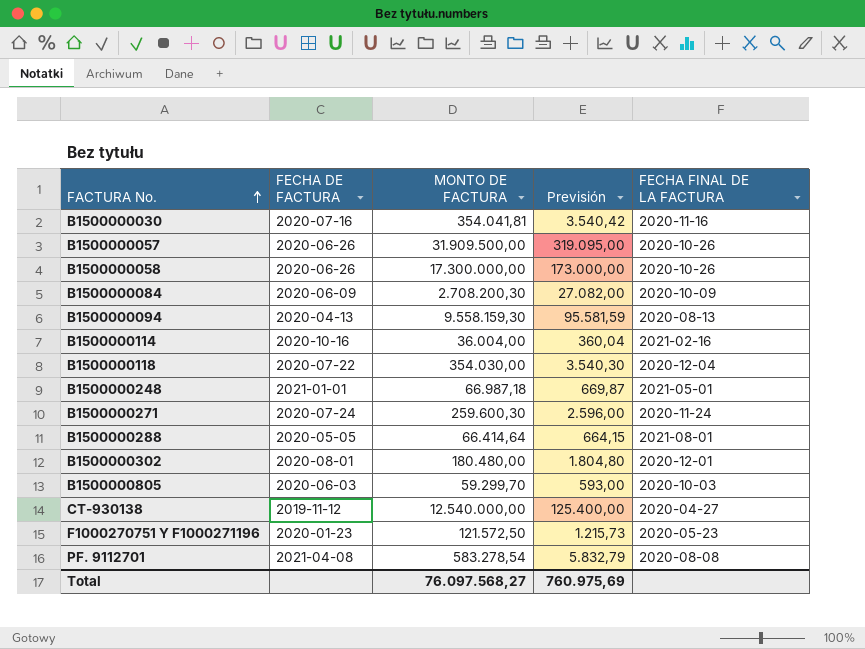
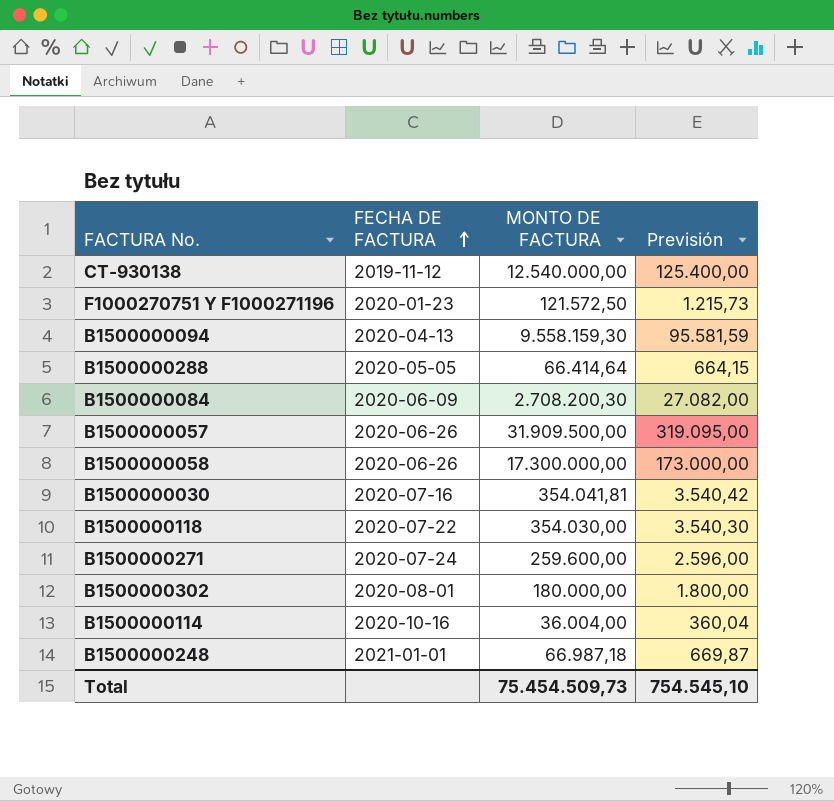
row order: FACTURA No. ascending -> FECHA DE FACTURA ascending
column FECHA FINAL DE LA FACTURA | position: 5 -> none
row B1500000805: 2020-06-03 | 59.299,70 | 593,00 | 2020-10-03 -> none
row PF. 9112701: 2021-04-08 | 583.278,54 | 5.832,79 | 2020-08-08 -> none
B1500000271 | MONTO DE FACTURA: 259.600,30 -> 259.600,00
B1500000302 | MONTO DE FACTURA: 180.480,00 -> 180.000,00
B1500000302 | Previsión: 1.804,80 -> 1.800,00
Total | MONTO DE FACTURA: 76.097.568,27 -> 75.454.509,73
Total | Previsión: 760.975,69 -> 754.545,10

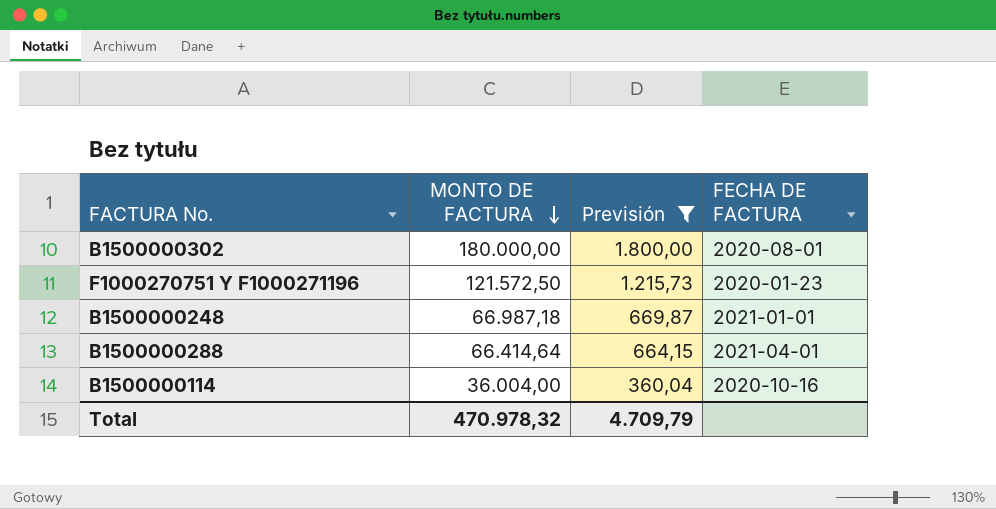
filter: none -> Previsión <= 1.800,00
row order: FECHA DE FACTURA ascending -> MONTO DE FACTURA descending
column FECHA DE FACTURA | position: 2 -> 4
B1500000288 | FECHA DE FACTURA: 2020-05-05 -> 2021-04-01
Total | MONTO DE FACTURA: 75.454.509,73 -> 470.978,32
Total | Previsión: 754.545,10 -> 4.709,79

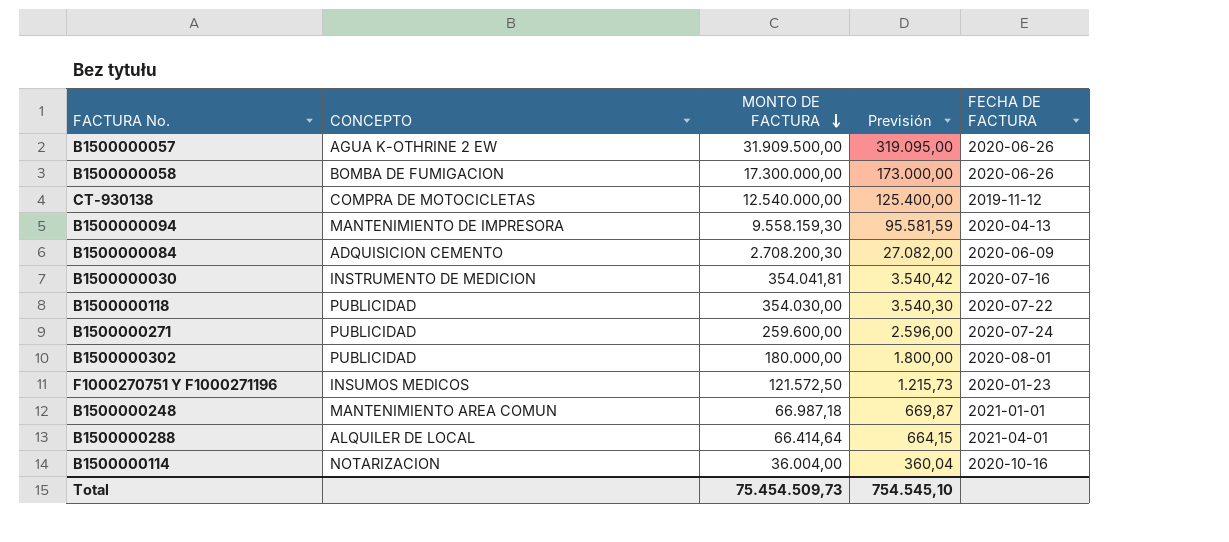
filter: Previsión <= 1.800,00 -> none
column CONCEPTO | position: none -> 2
Total | MONTO DE FACTURA: 470.978,32 -> 75.454.509,73
Total | Previsión: 4.709,79 -> 754.545,10

